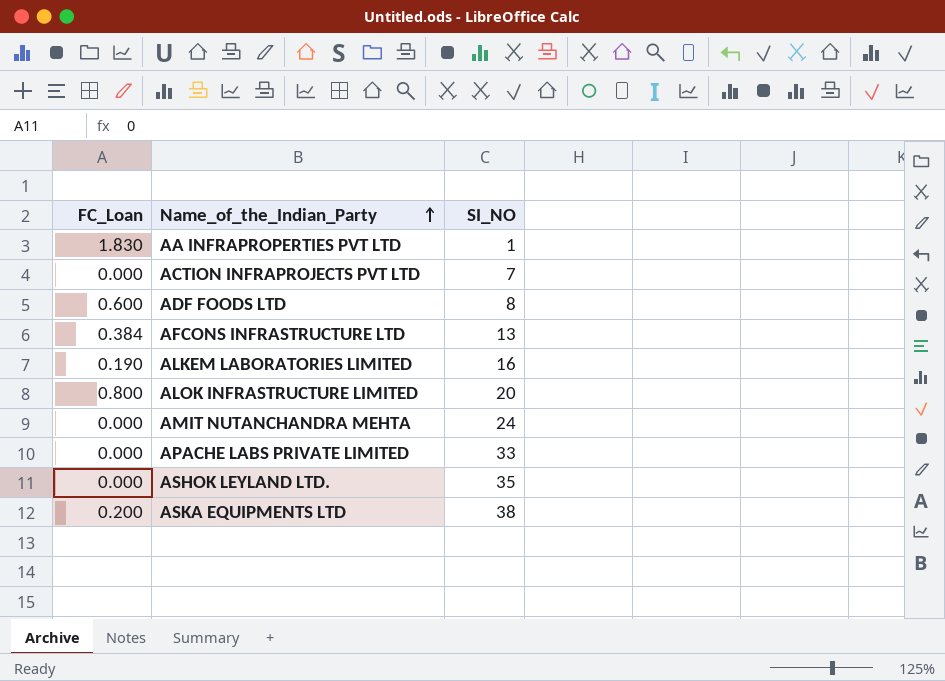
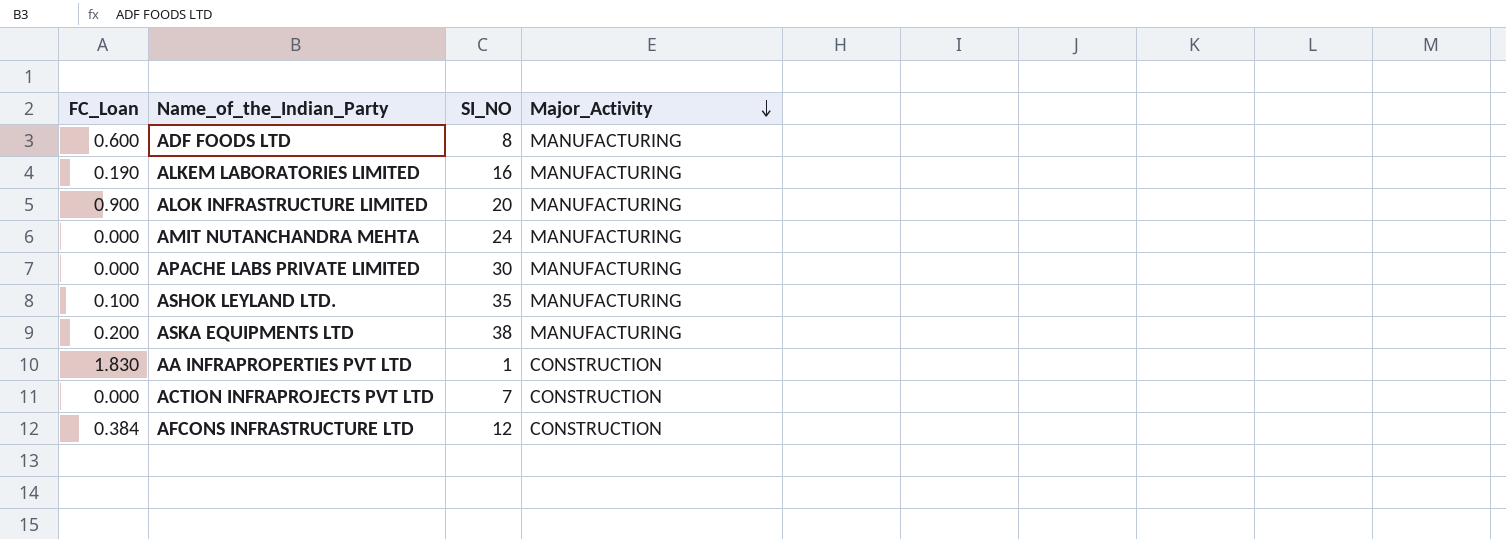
row order: Name_of_the_Indian_Party ascending -> Major_Activity descending
column Major_Activity | position: none -> 4
ALOK INFRASTRUCTURE LIMITED | FC_Loan: 0.800 -> 0.900
APACHE LABS PRIVATE LIMITED | SI_NO: 33 -> 30
ASHOK LEYLAND LTD. | FC_Loan: 0.000 -> 0.100
AFCONS INFRASTRUCTURE LTD | SI_NO: 13 -> 12

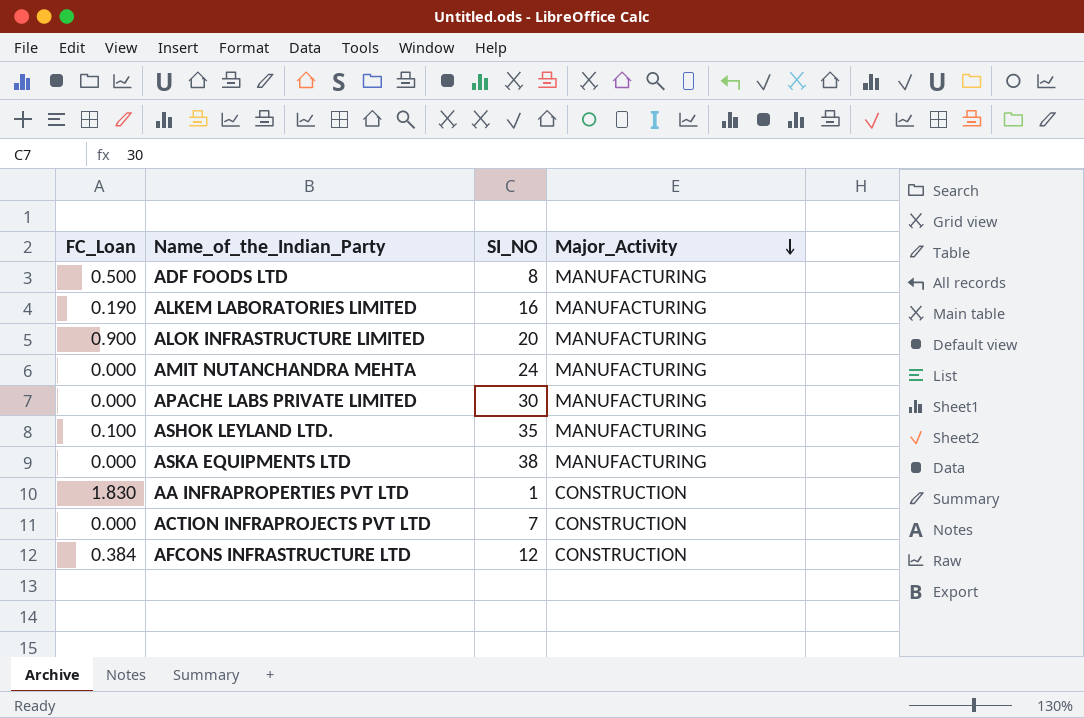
ADF FOODS LTD | FC_Loan: 0.600 -> 0.500
ASKA EQUIPMENTS LTD | FC_Loan: 0.200 -> 0.000

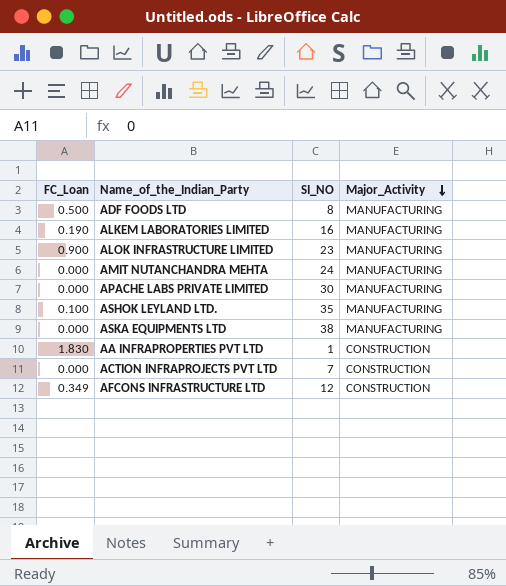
ALOK INFRASTRUCTURE LIMITED | SI_NO: 20 -> 23
AFCONS INFRASTRUCTURE LTD | FC_Loan: 0.384 -> 0.349

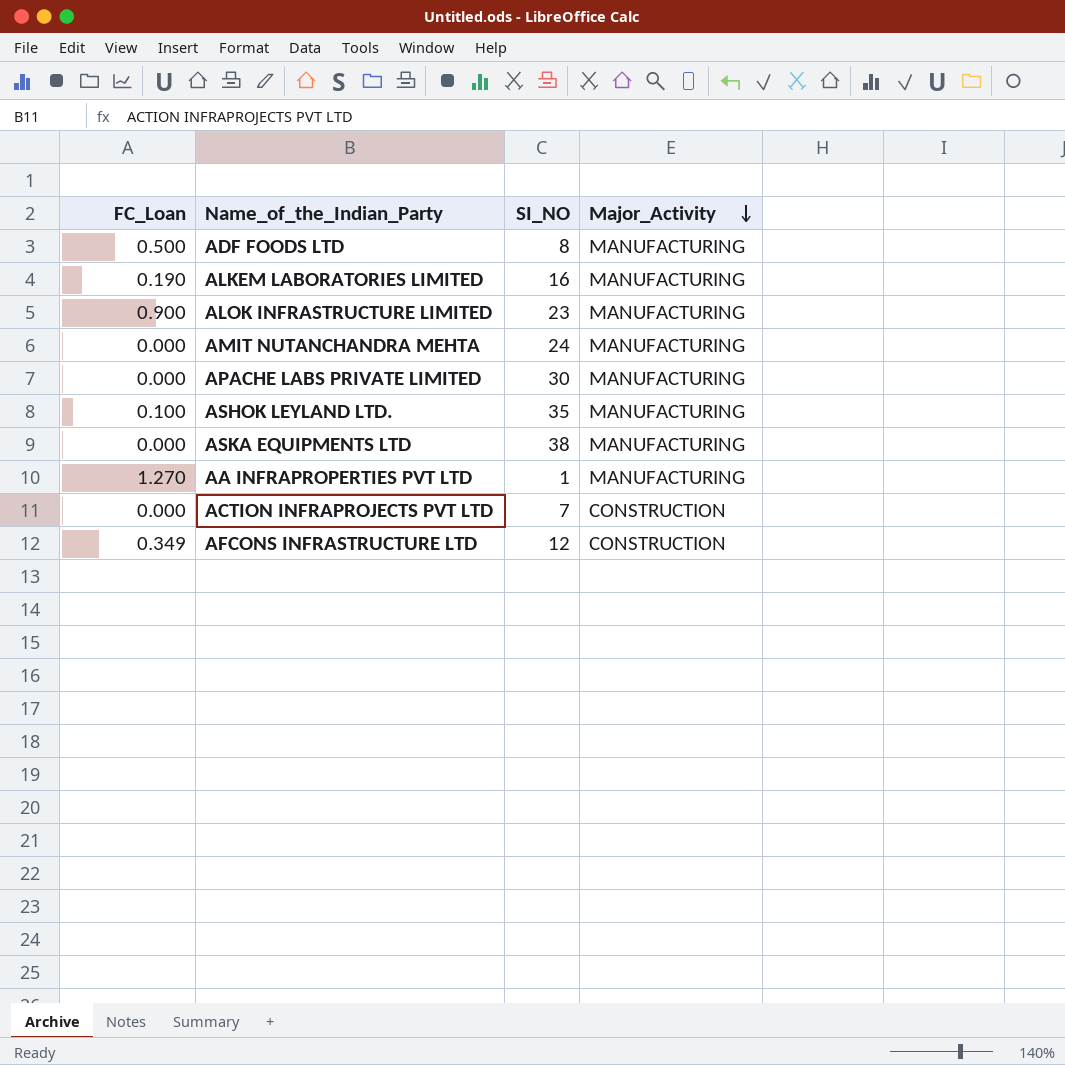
AA INFRAPROPERTIES PVT LTD | FC_Loan: 1.830 -> 1.270
AA INFRAPROPERTIES PVT LTD | Major_Activity: CONSTRUCTION -> MANUFACTURING

